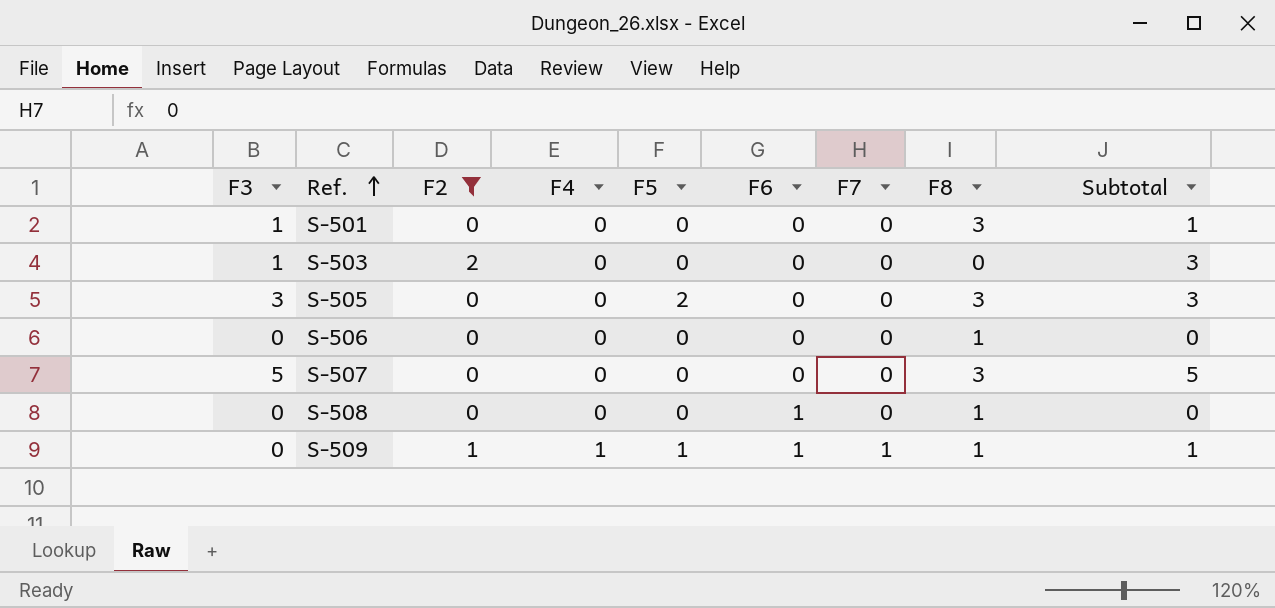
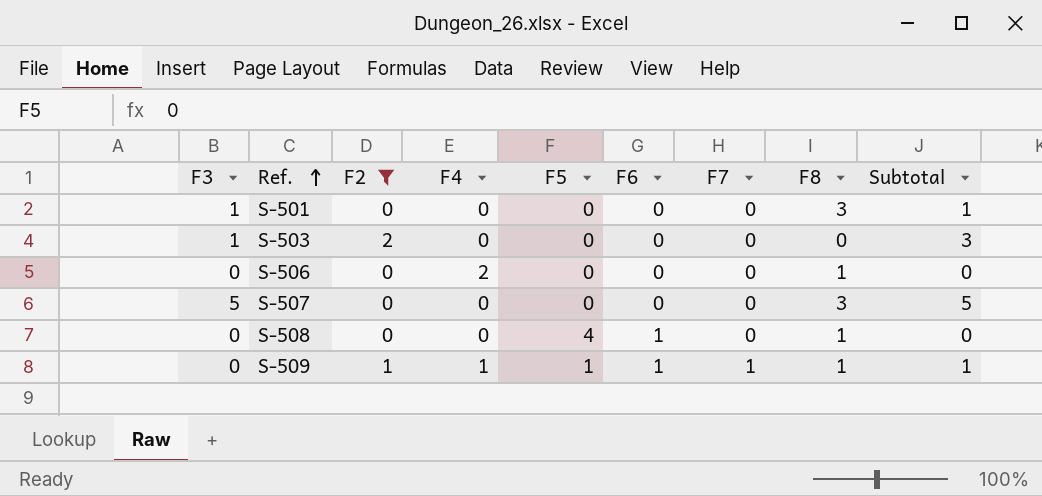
row S-505: 3 | 0 | 0 | 2 | 0 | 0 | 3 | 3 -> none
S-506 | F4: 0 -> 2
S-508 | F5: 0 -> 4

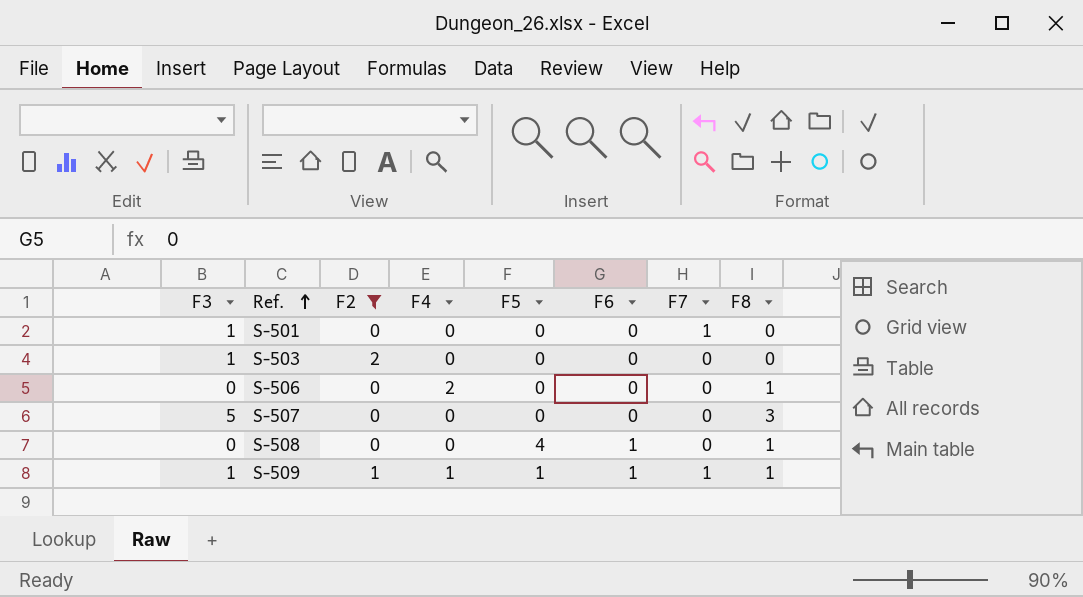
column Subtotal | formula: [F3] + [F2] -> none
S-501 | F7: 0 -> 1
S-501 | F8: 3 -> 0
S-509 | F3: 0 -> 1

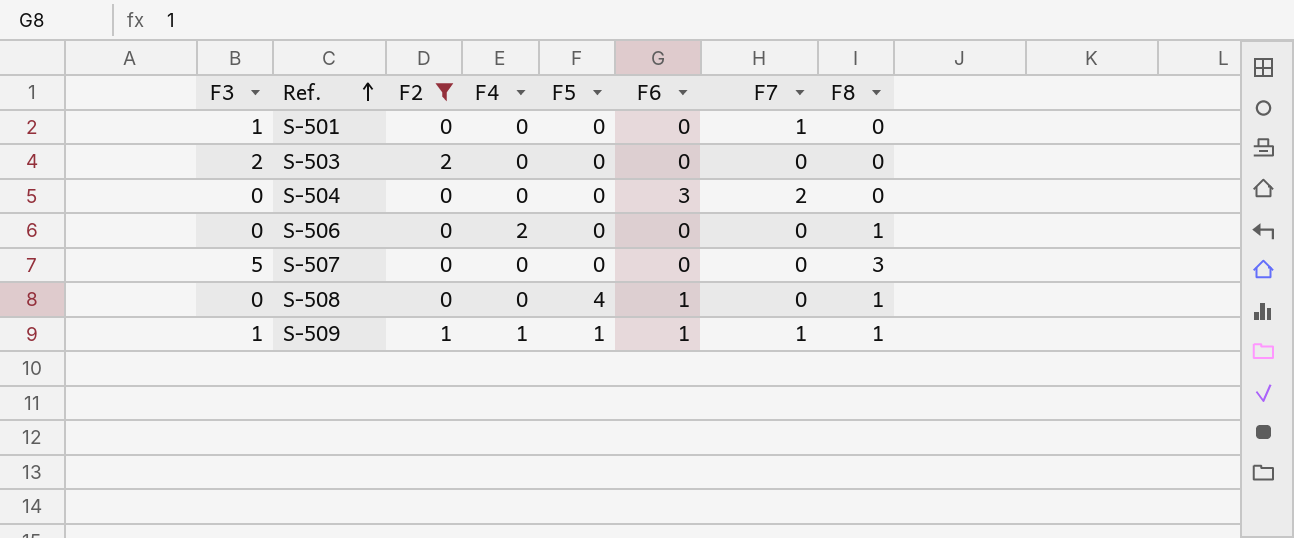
S-503 | F3: 1 -> 2
row S-504: none -> 0 | 0 | 0 | 0 | 3 | 2 | 0

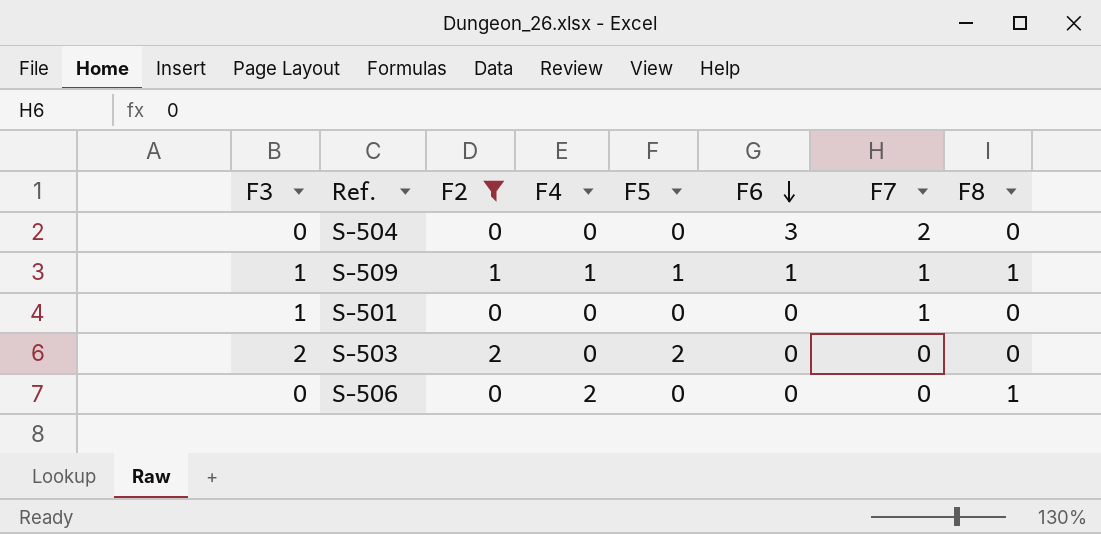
row order: Ref. ascending -> F6 descending
row S-507: 5 | 0 | 0 | 0 | 0 | 0 | 3 -> none
row S-508: 0 | 0 | 0 | 4 | 1 | 0 | 1 -> none
S-503 | F5: 0 -> 2

